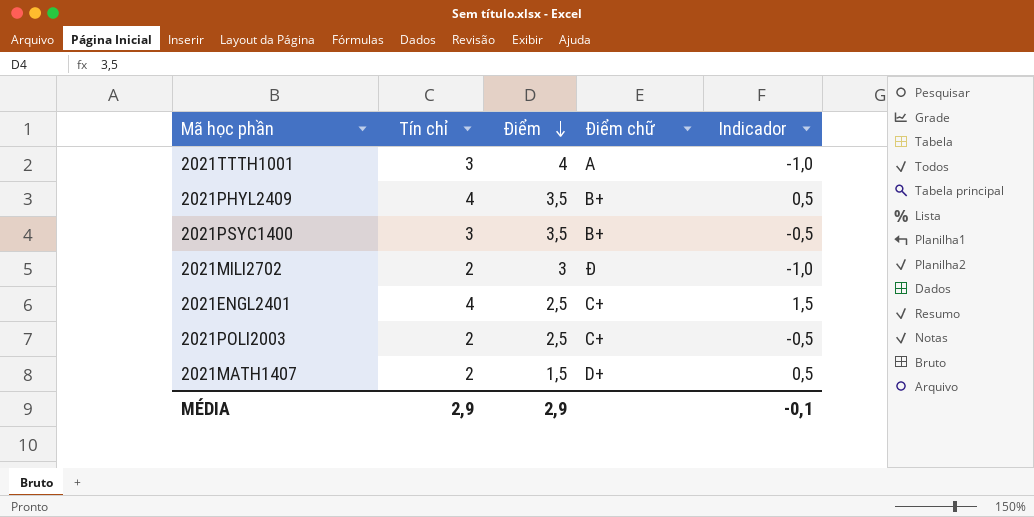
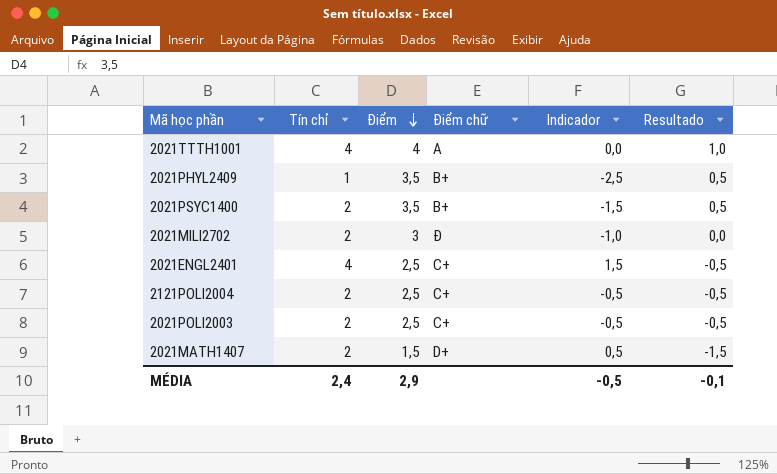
column Resultado | formula: none -> [Điểm] - 3
2021TTTH1001 | Tín chỉ: 3 -> 4
2021TTTH1001 | Indicador: -1,0 -> 0,0
2021PHYL2409 | Tín chỉ: 4 -> 1
2021PHYL2409 | Indicador: 0,5 -> -2,5
2021PSYC1400 | Tín chỉ: 3 -> 2
2021PSYC1400 | Indicador: -0,5 -> -1,5
row 2121POLI2004: none -> 2 | 2,5 | C+ | -0,5 | -0,5
MÉDIA | Tín chỉ: 2,9 -> 2,4
MÉDIA | Indicador: -0,1 -> -0,5

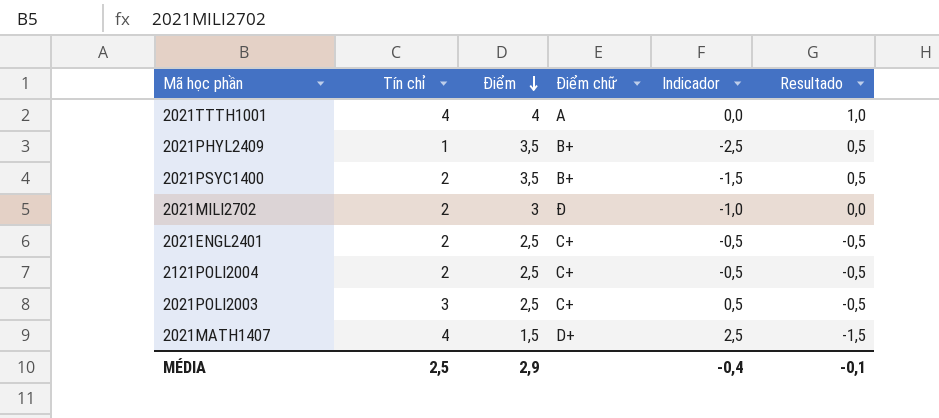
2021ENGL2401 | Tín chỉ: 4 -> 2
2021ENGL2401 | Indicador: 1,5 -> -0,5
2021POLI2003 | Tín chỉ: 2 -> 3
2021POLI2003 | Indicador: -0,5 -> 0,5
2021MATH1407 | Tín chỉ: 2 -> 4
2021MATH1407 | Indicador: 0,5 -> 2,5
MÉDIA | Tín chỉ: 2,4 -> 2,5
MÉDIA | Indicador: -0,5 -> -0,4

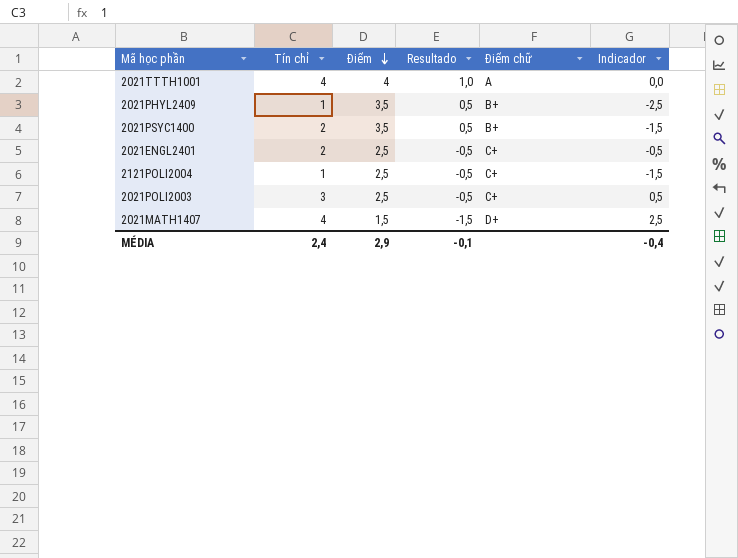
column Resultado | position: 6 -> 4
row 2021MILI2702: 2 | 3 | Ð | -1,0 | 0,0 -> none
2121POLI2004 | Tín chỉ: 2 -> 1
2121POLI2004 | Indicador: -0,5 -> -1,5
MÉDIA | Tín chỉ: 2,5 -> 2,4

